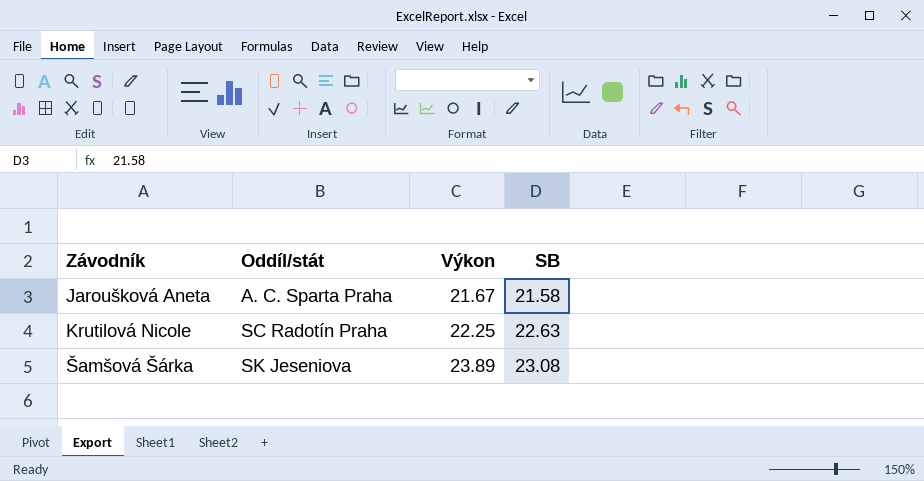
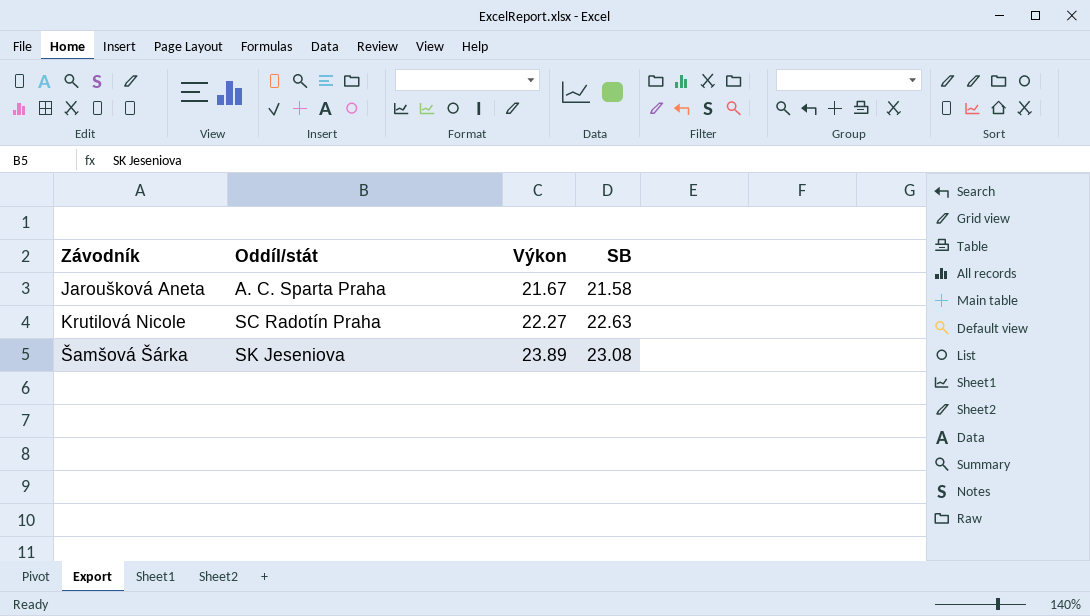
Krutilová Nicole | Výkon: 22.25 -> 22.27

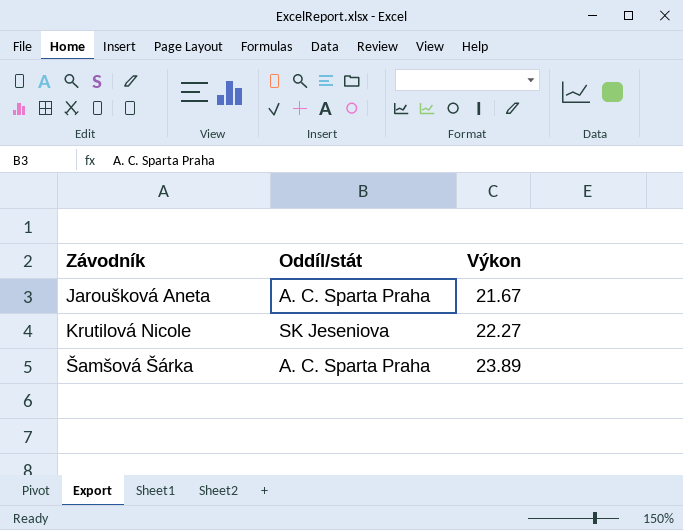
column SB | position: 4 -> none
Krutilová Nicole | Oddíl/stát: SC Radotín Praha -> SK Jeseniova
Šamšová Šárka | Oddíl/stát: SK Jeseniova -> A. C. Sparta Praha

